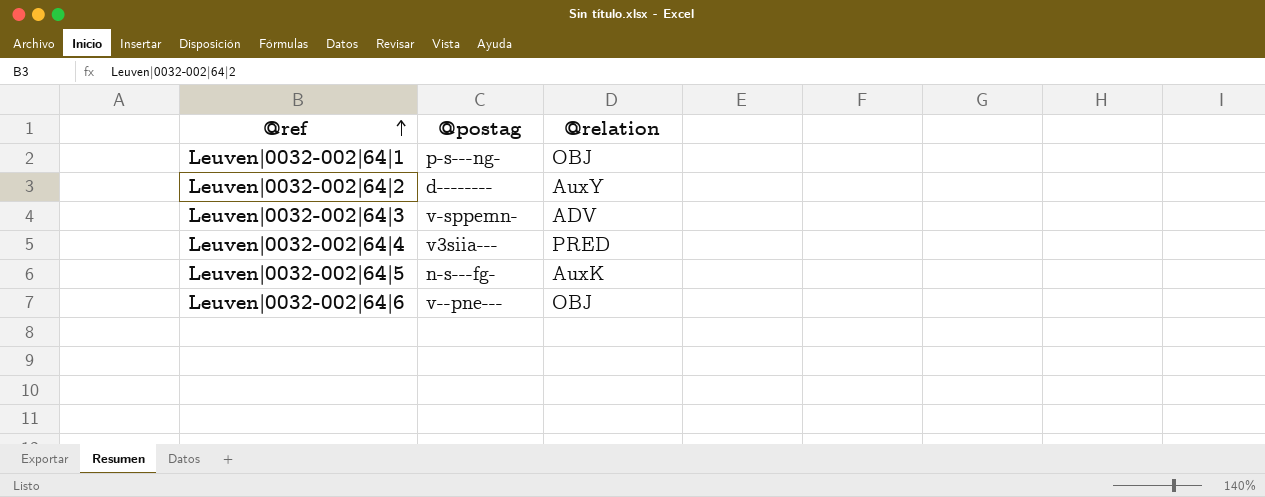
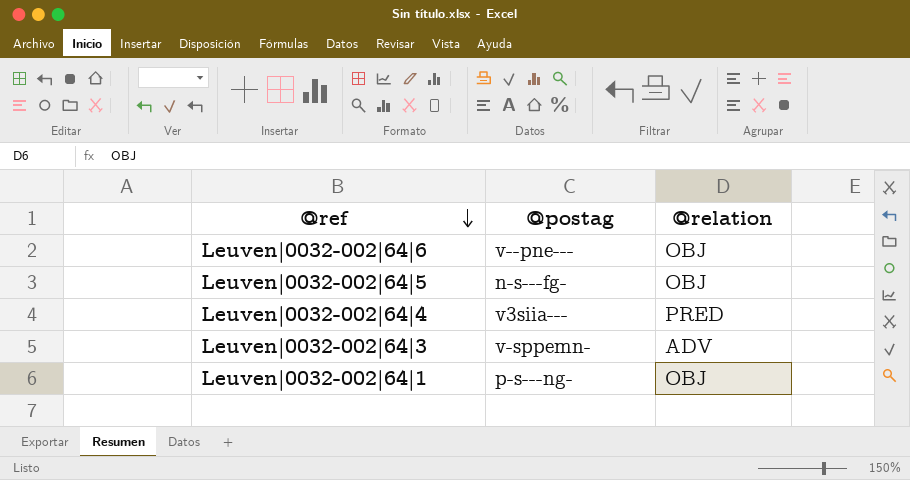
row order: @ref ascending -> @ref descending
row Leuven|0032-002|64|2: d-------- | AuxY -> none
Leuven|0032-002|64|5 | @relation: AuxK -> OBJ

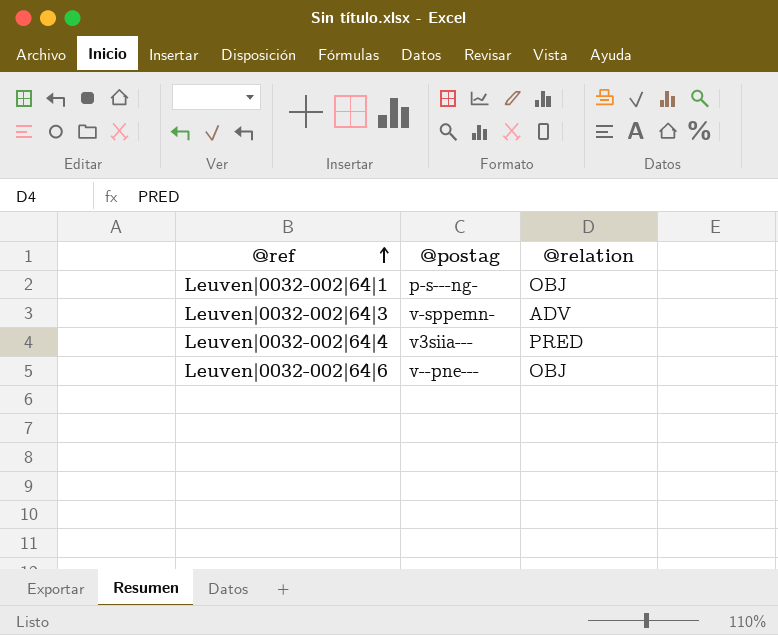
row order: @ref descending -> @ref ascending
row Leuven|0032-002|64|5: n-s---fg- | OBJ -> none

